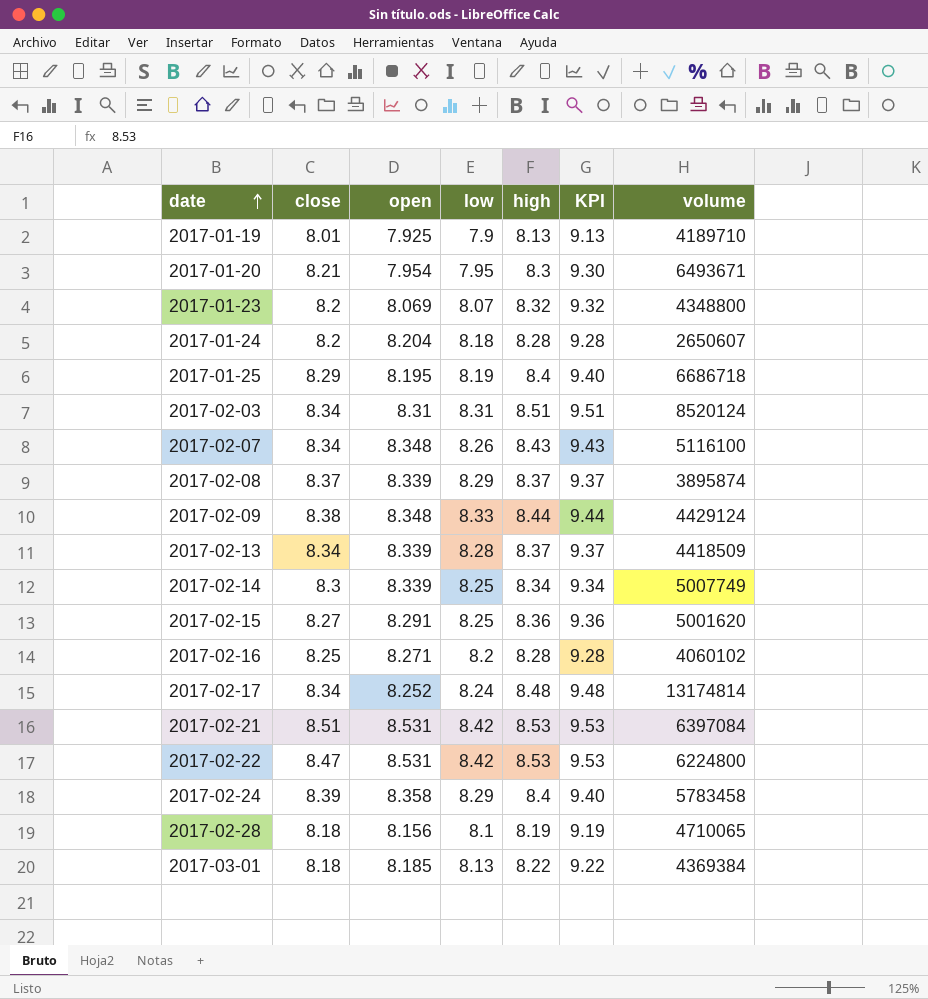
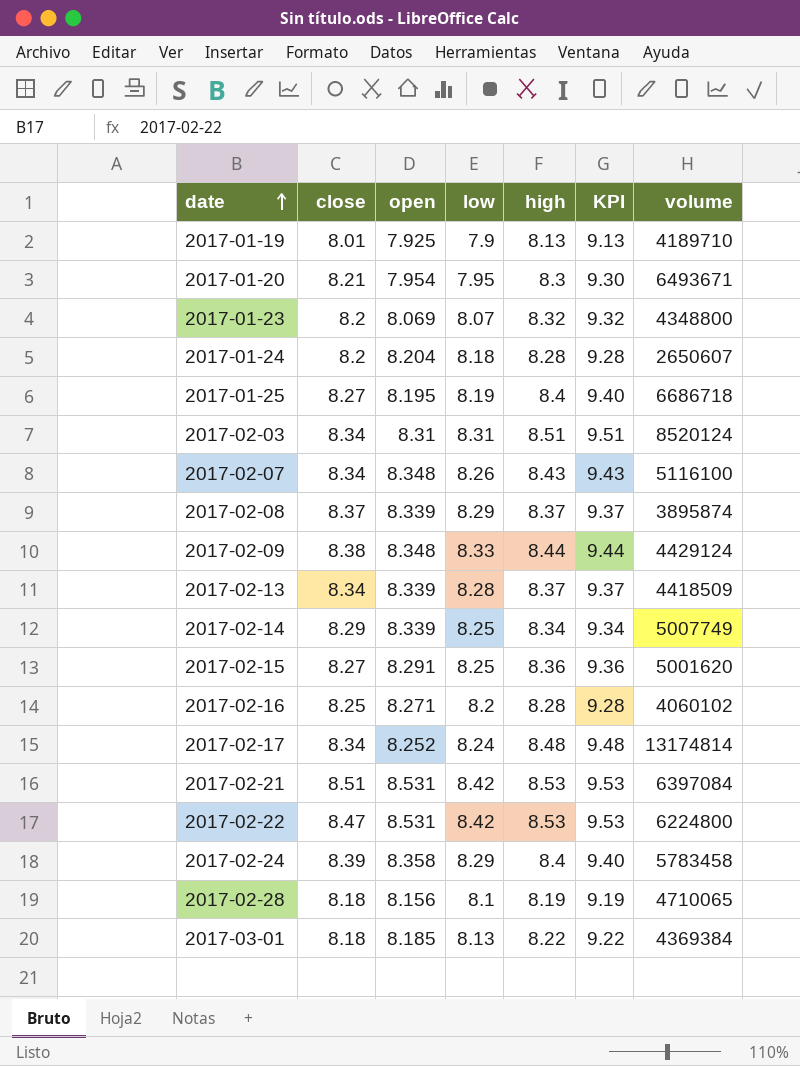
2017-01-25 | close: 8.29 -> 8.27
2017-02-14 | close: 8.3 -> 8.29

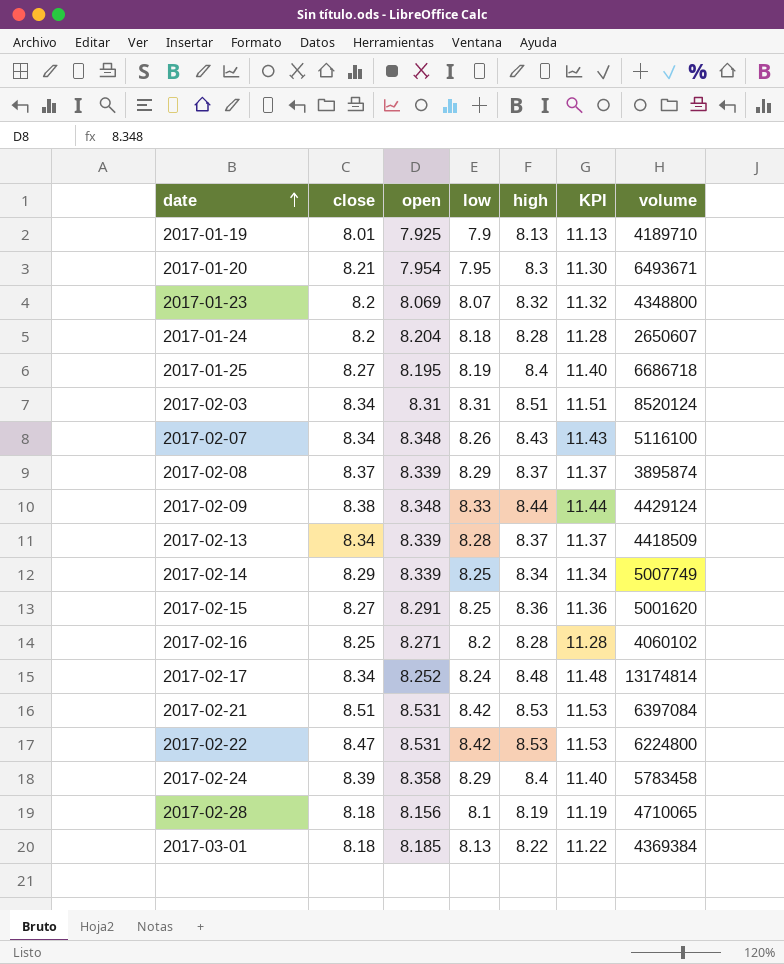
column KPI | formula: [high] + 1 -> [high] + 3

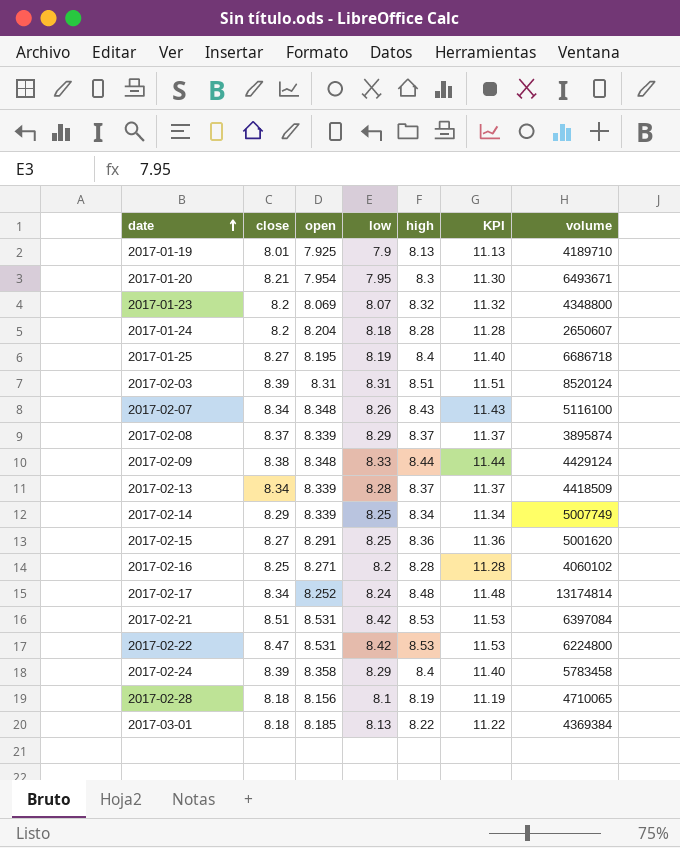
2017-02-03 | close: 8.34 -> 8.39

